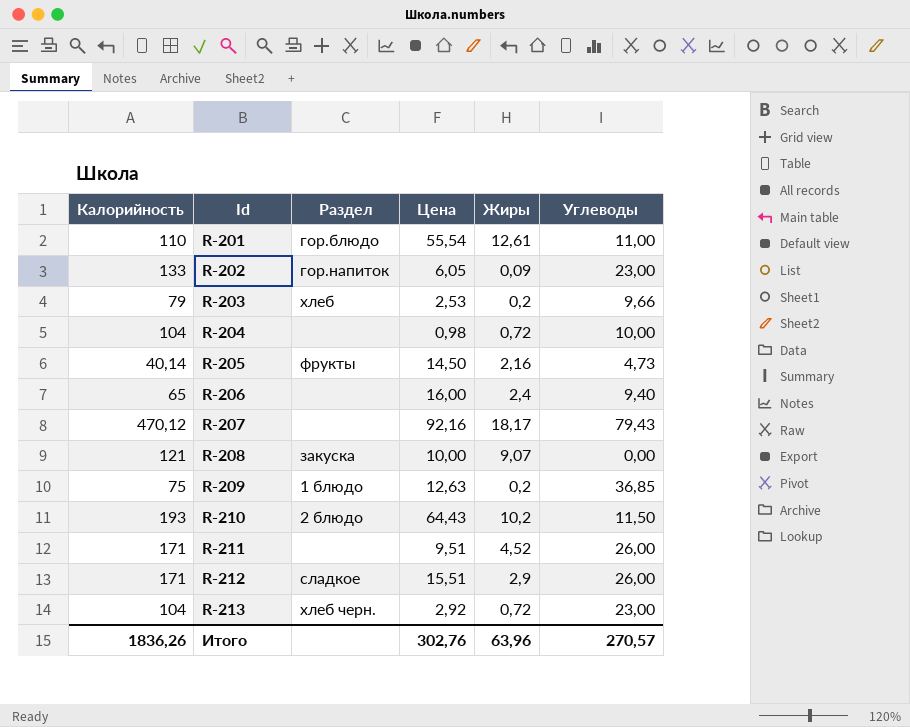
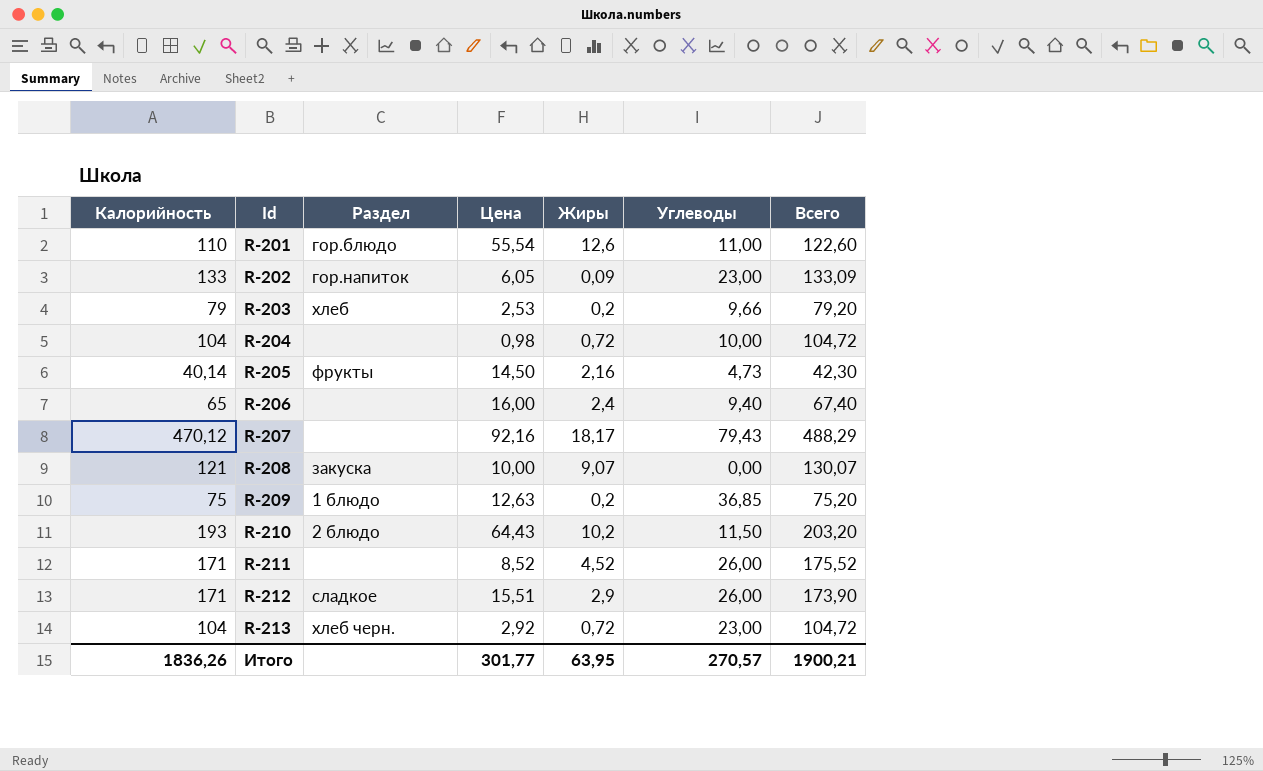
column Всего | formula: none -> [Калорийность] + [Жиры]
R-201 | Жиры: 12,61 -> 12,6
R-211 | Цена: 9,51 -> 8,52
Итого | Цена: 302,76 -> 301,77
Итого | Жиры: 63,96 -> 63,95

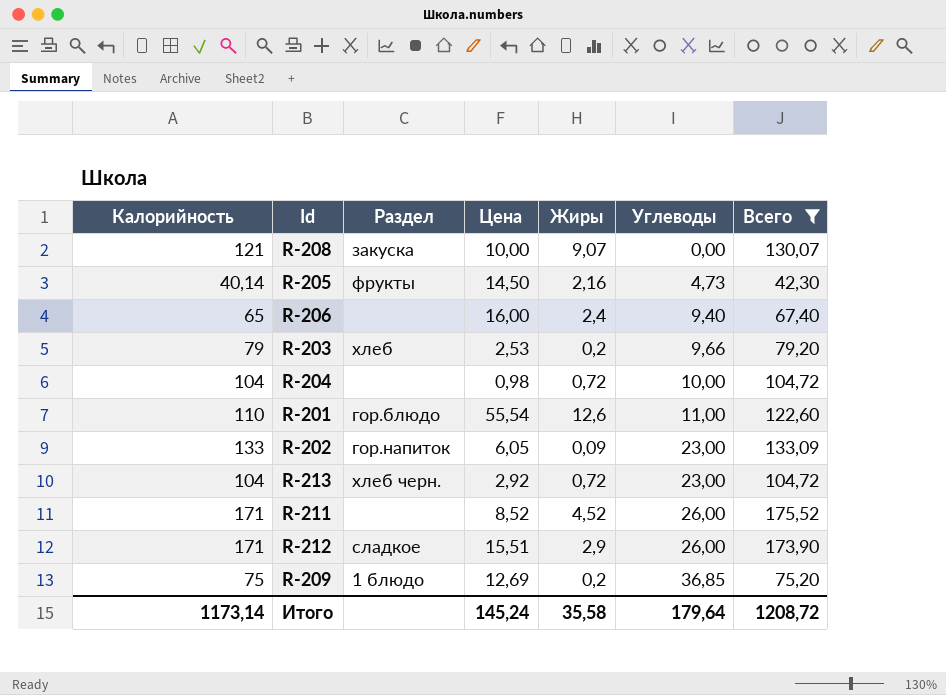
filter: none -> Всего <= 175,52
row order: Id ascending -> Углеводы ascending
R-209 | Цена: 12,63 -> 12,69
Итого | Калорийность: 1836,26 -> 1173,14
Итого | Цена: 301,77 -> 145,24
Итого | Жиры: 63,95 -> 35,58
Итого | Углеводы: 270,57 -> 179,64
Итого | Всего: 1900,21 -> 1208,72

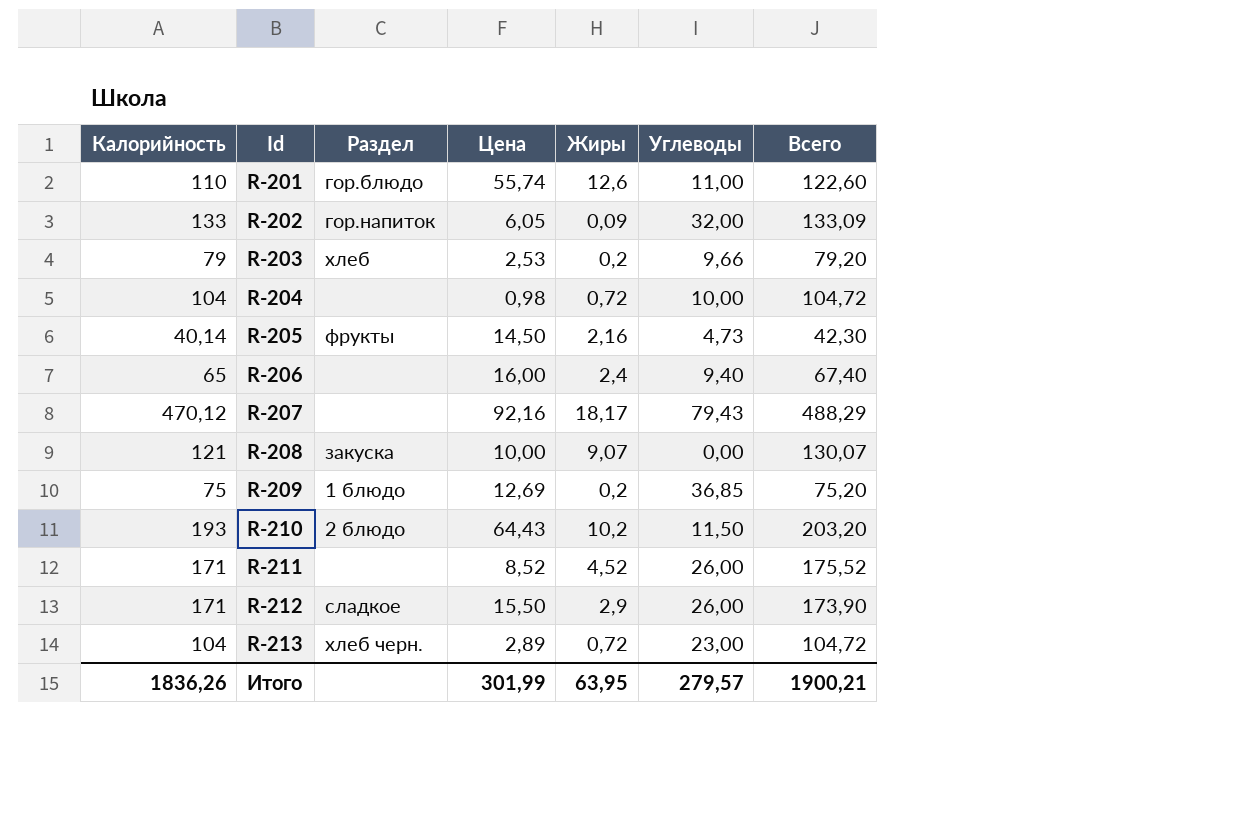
filter: Всего <= 175,52 -> none
row order: Углеводы ascending -> Id ascending
R-201 | Цена: 55,54 -> 55,74
R-202 | Углеводы: 23,00 -> 32,00
R-212 | Цена: 15,51 -> 15,50
R-213 | Цена: 2,92 -> 2,89
Итого | Калорийность: 1173,14 -> 1836,26
Итого | Цена: 145,24 -> 301,99
Итого | Жиры: 35,58 -> 63,95
Итого | Углеводы: 179,64 -> 279,57
Итого | Всего: 1208,72 -> 1900,21

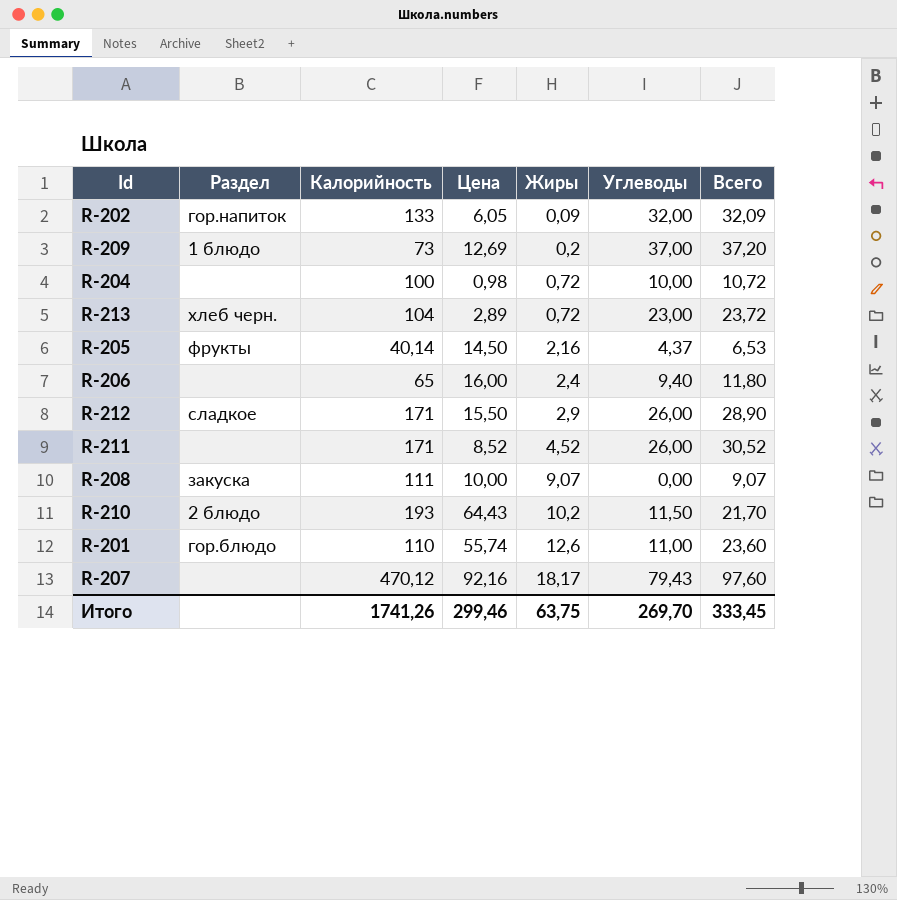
row order: Id ascending -> Жиры ascending
column Калорийность | position: 1 -> 3
column Всего | formula: [Калорийность] + [Жиры] -> [Жиры] + [Углеводы]
row R-203: 79 | хлеб | 2,53 | 0,2 | 9,66 | 79,20 -> none
R-209 | Калорийность: 75 -> 73
R-209 | Углеводы: 36,85 -> 37,00
R-204 | Калорийность: 104 -> 100
R-205 | Углеводы: 4,73 -> 4,37
R-208 | Калорийность: 121 -> 111
Итого | Калорийность: 1836,26 -> 1741,26
Итого | Цена: 301,99 -> 299,46
Итого | Жиры: 63,95 -> 63,75
Итого | Углеводы: 279,57 -> 269,70
Итого | Всего: 1900,21 -> 333,45

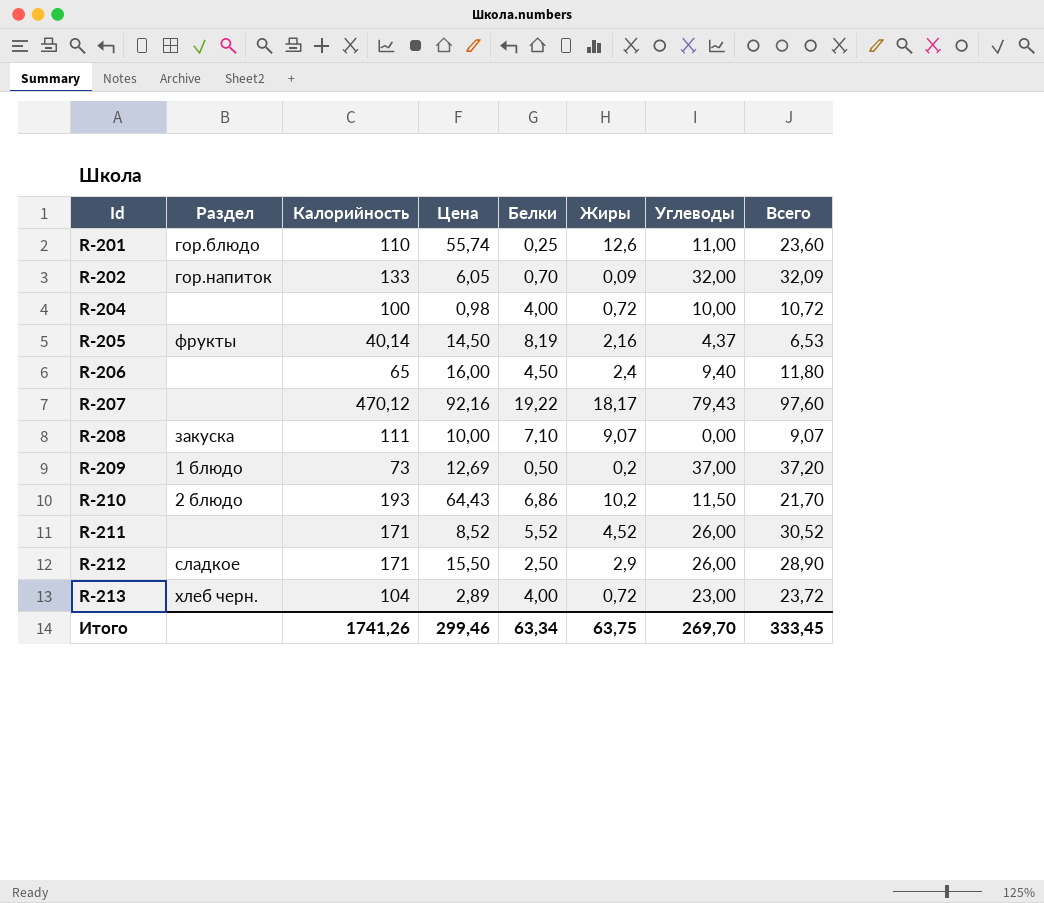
row order: Жиры ascending -> Id ascending
column Белки | position: none -> 5

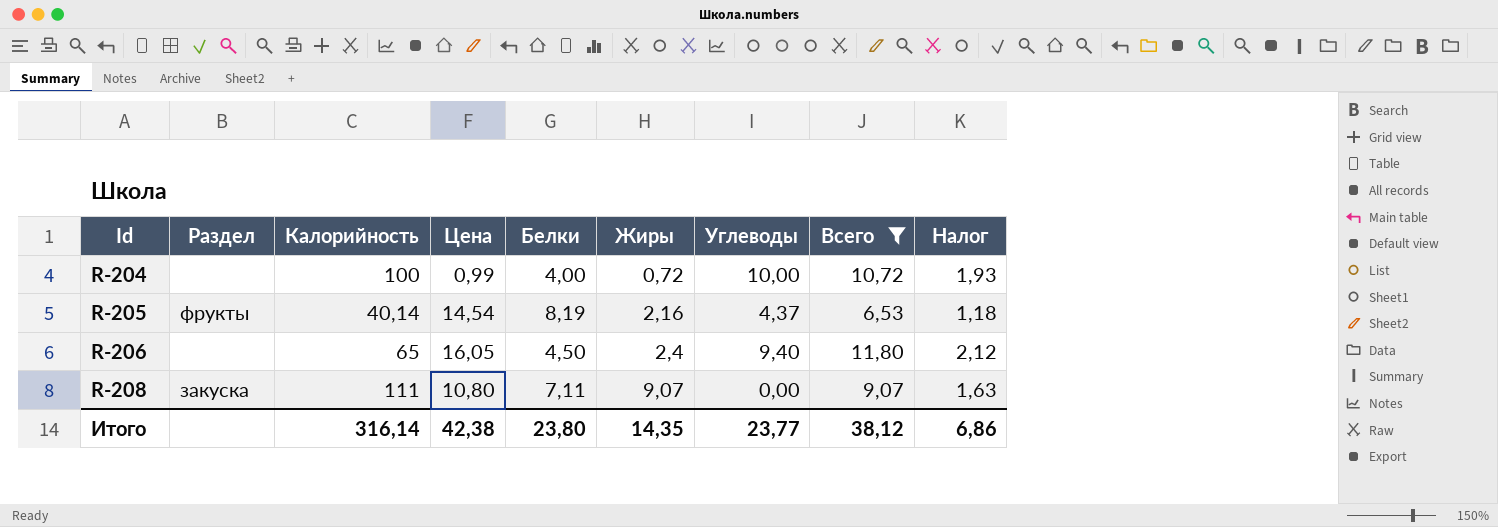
filter: none -> Всего <= 11,80
column Налог | formula: none -> [Всего] * 0,18
R-204 | Цена: 0,98 -> 0,99
R-205 | Цена: 14,50 -> 14,54
R-206 | Цена: 16,00 -> 16,05
R-208 | Цена: 10,00 -> 10,80
R-208 | Белки: 7,10 -> 7,11
Итого | Калорийность: 1741,26 -> 316,14
Итого | Цена: 299,46 -> 42,38
Итого | Белки: 63,34 -> 23,80
Итого | Жиры: 63,75 -> 14,35
Итого | Углеводы: 269,70 -> 23,77
Итого | Всего: 333,45 -> 38,12

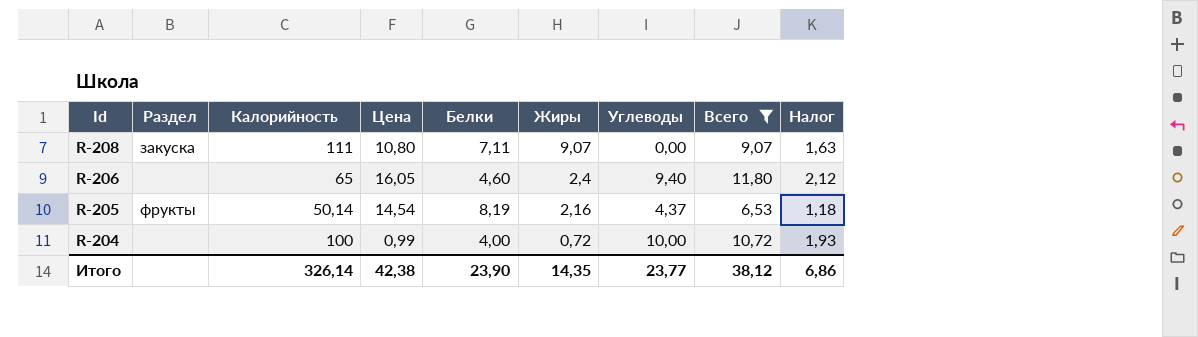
row order: Id ascending -> Id descending
R-206 | Белки: 4,50 -> 4,60
R-205 | Калорийность: 40,14 -> 50,14
Итого | Калорийность: 316,14 -> 326,14
Итого | Белки: 23,80 -> 23,90

